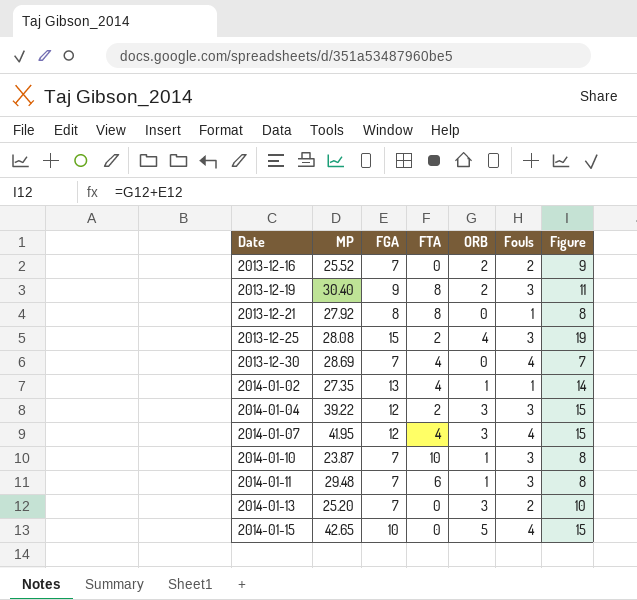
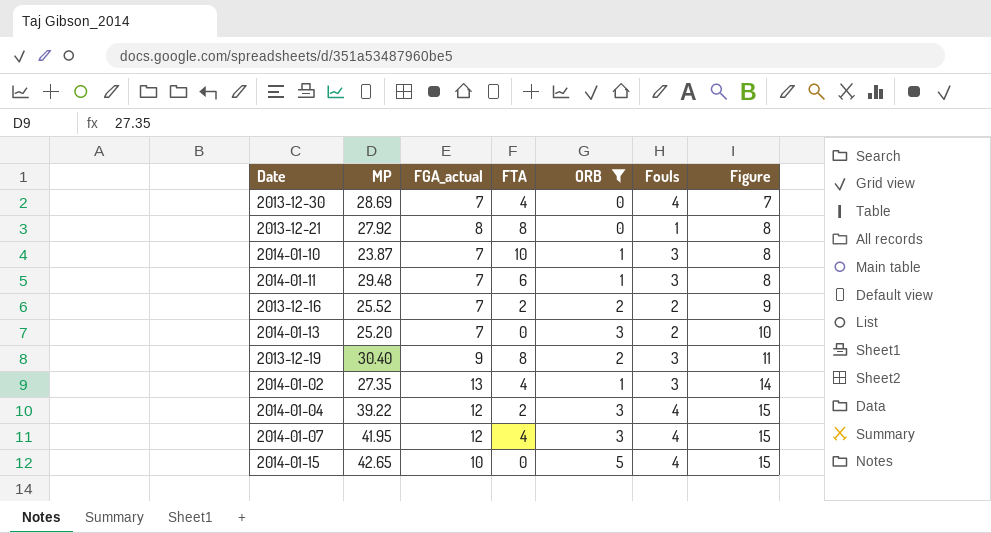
filter: none -> ORB != 4
row order: Date ascending -> Figure ascending
column name: FGA -> FGA_actual
2013-12-16 | FTA: 0 -> 2
2014-01-02 | Fouls: 1 -> 3
2014-01-04 | Fouls: 3 -> 4

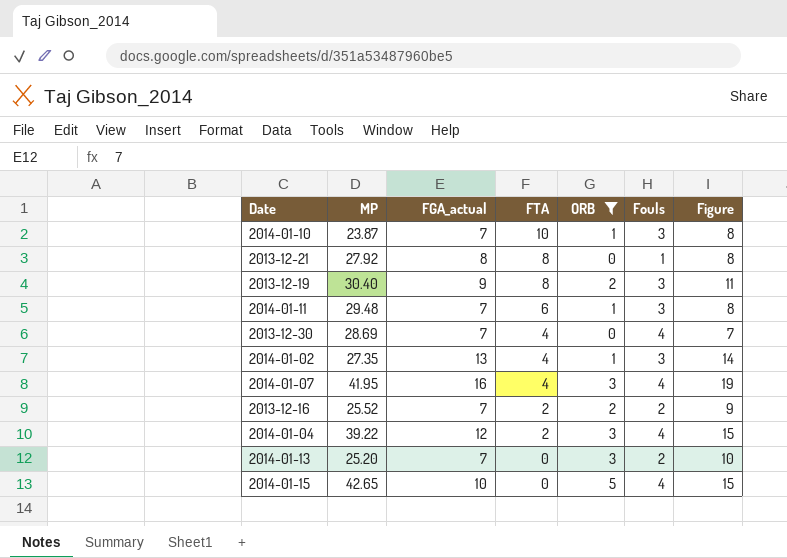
row order: Figure ascending -> FTA descending
2014-01-07 | FGA_actual: 12 -> 16
2014-01-07 | Figure: 15 -> 19

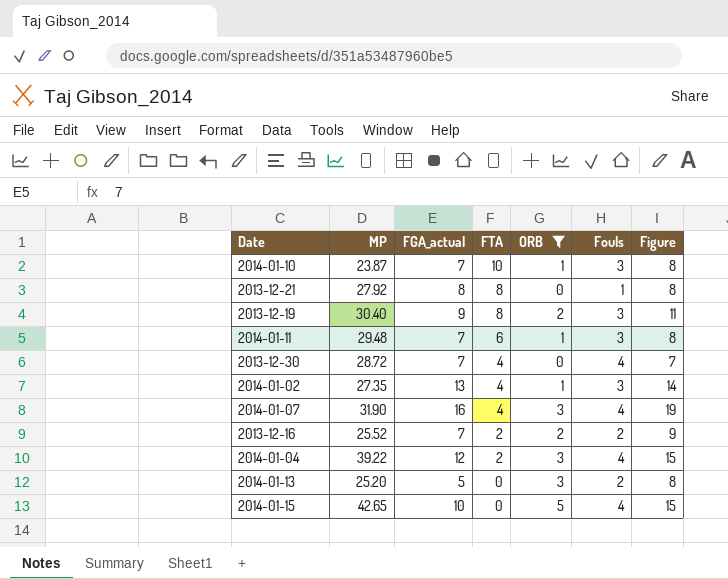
2013-12-30 | MP: 28.69 -> 28.72
2014-01-07 | MP: 41.95 -> 31.90
2014-01-13 | FGA_actual: 7 -> 5
2014-01-13 | Figure: 10 -> 8

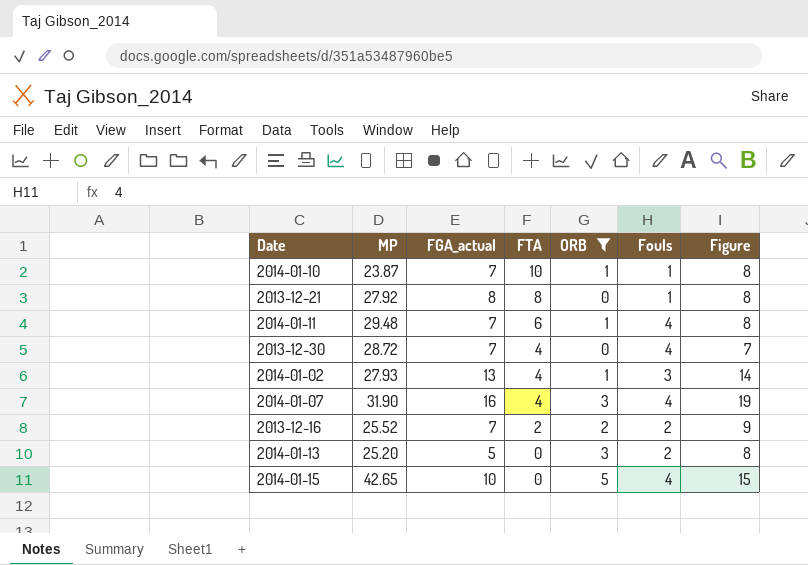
row 2013-12-19: 30.40 | 9 | 8 | 2 | 3 | 11 -> none
row 2014-01-04: 39.22 | 12 | 2 | 3 | 4 | 15 -> none
2014-01-10 | Fouls: 3 -> 1
2014-01-11 | Fouls: 3 -> 4
2014-01-02 | MP: 27.35 -> 27.93

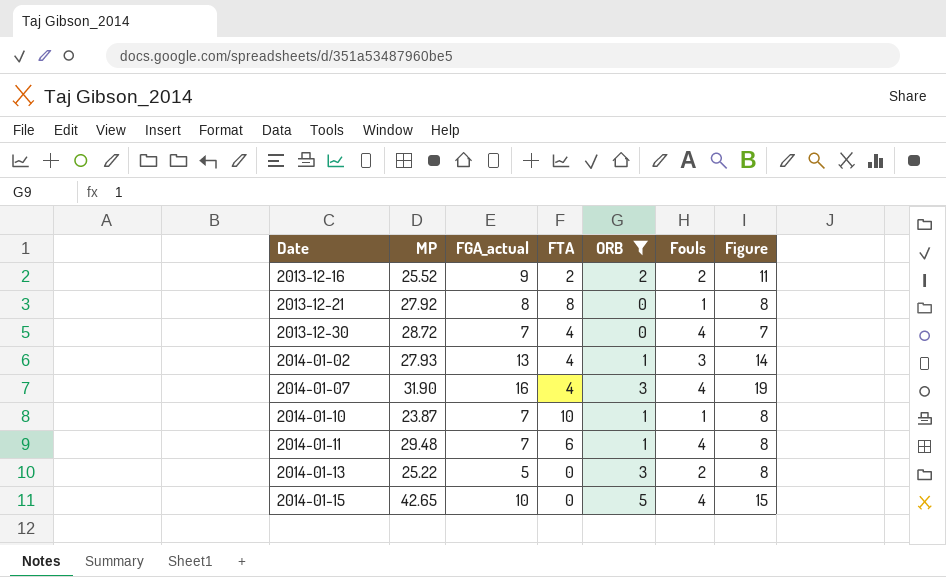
row order: FTA descending -> Date ascending
2013-12-16 | FGA_actual: 7 -> 9
2013-12-16 | Figure: 9 -> 11
2014-01-13 | MP: 25.20 -> 25.22

